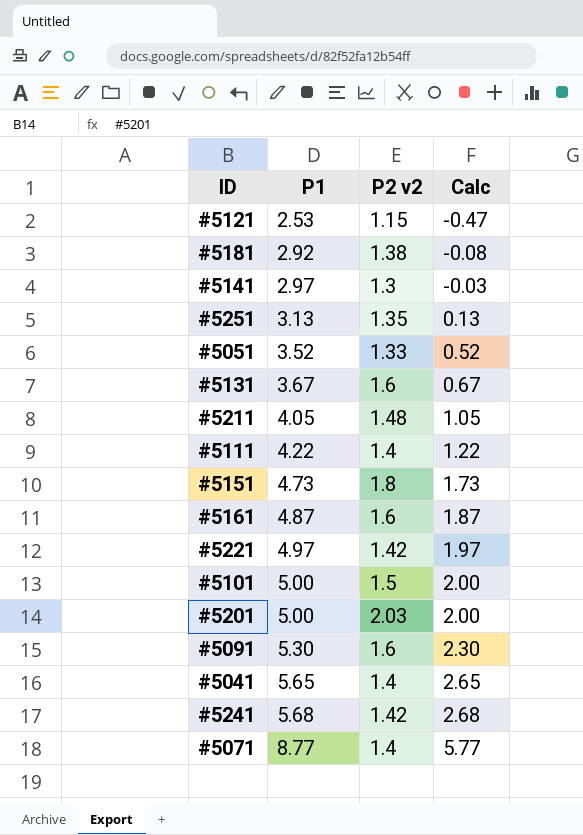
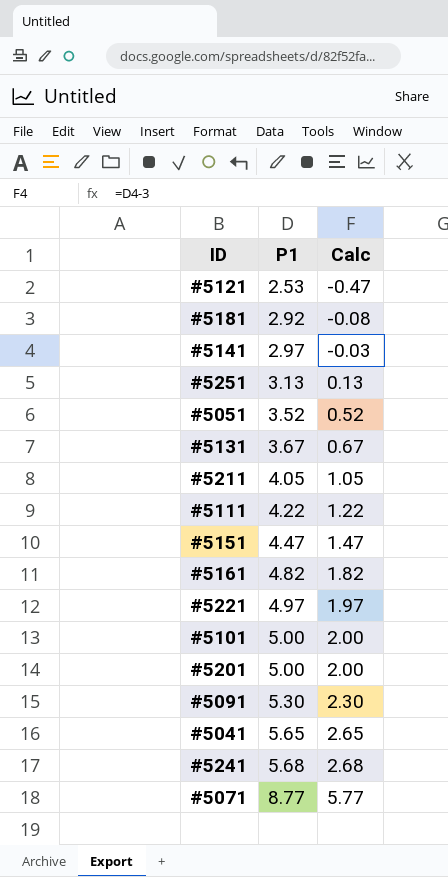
column P2 v2 | position: 3 -> none
#5151 | P1: 4.73 -> 4.47
#5151 | Calc: 1.73 -> 1.47
#5161 | P1: 4.87 -> 4.82
#5161 | Calc: 1.87 -> 1.82

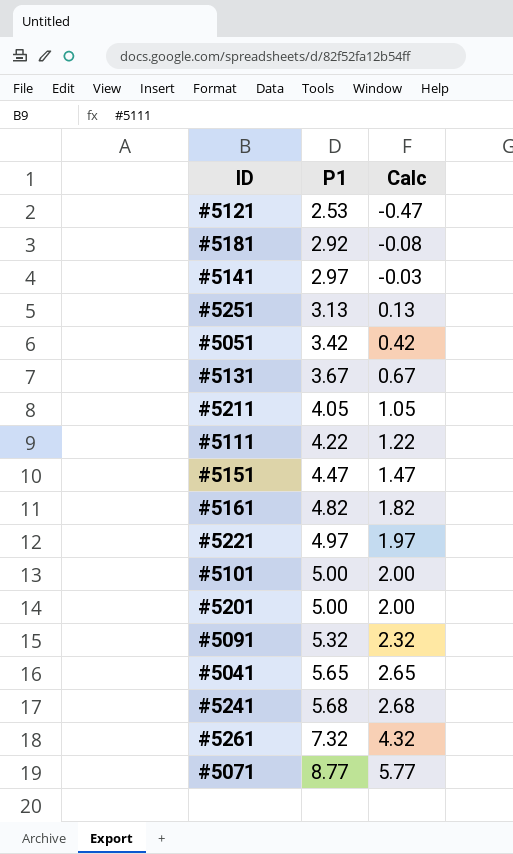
#5051 | P1: 3.52 -> 3.42
#5051 | Calc: 0.52 -> 0.42
#5091 | P1: 5.30 -> 5.32
#5091 | Calc: 2.30 -> 2.32
row #5261: none -> 7.32 | 4.32

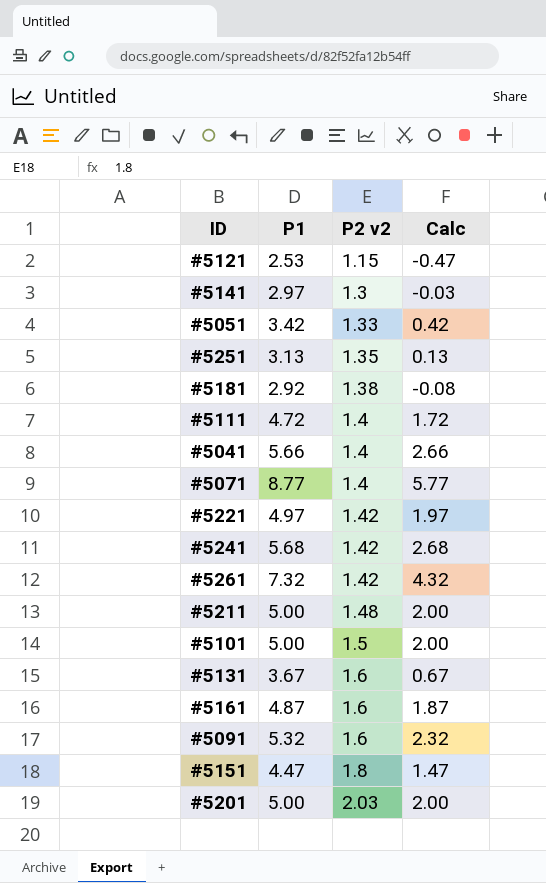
row order: P1 ascending -> P2 v2 ascending
column P2 v2 | position: none -> 3
#5111 | P1: 4.22 -> 4.72
#5111 | Calc: 1.22 -> 1.72
#5041 | P1: 5.65 -> 5.66
#5041 | Calc: 2.65 -> 2.66
#5211 | P1: 4.05 -> 5.00
#5211 | Calc: 1.05 -> 2.00
#5161 | P1: 4.82 -> 4.87
#5161 | Calc: 1.82 -> 1.87

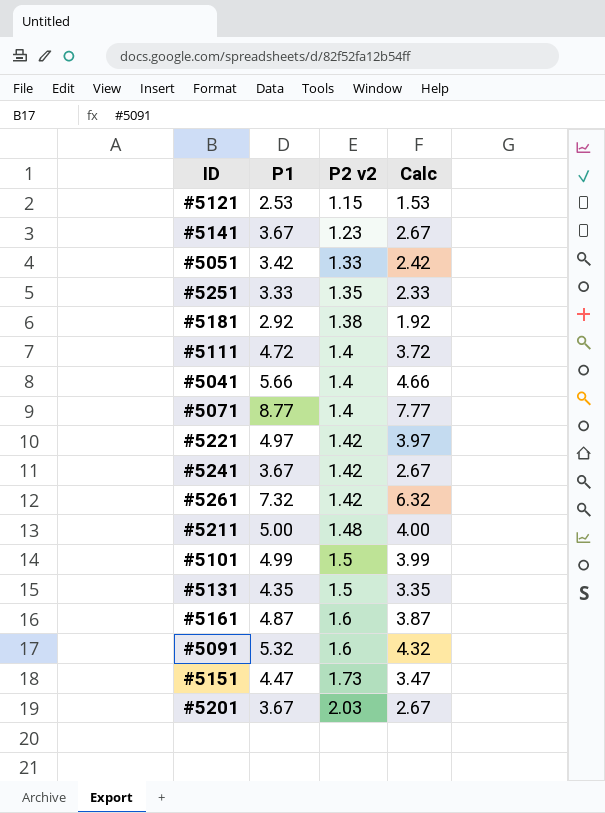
column Calc | formula: [P1] - 3 -> [P1] - 1
#5141 | P1: 2.97 -> 3.67
#5141 | P2 v2: 1.3 -> 1.23
#5251 | P1: 3.13 -> 3.33
#5241 | P1: 5.68 -> 3.67
#5101 | P1: 5.00 -> 4.99
#5131 | P1: 3.67 -> 4.35
#5131 | P2 v2: 1.6 -> 1.5
#5151 | P2 v2: 1.8 -> 1.73
#5201 | P1: 5.00 -> 3.67

